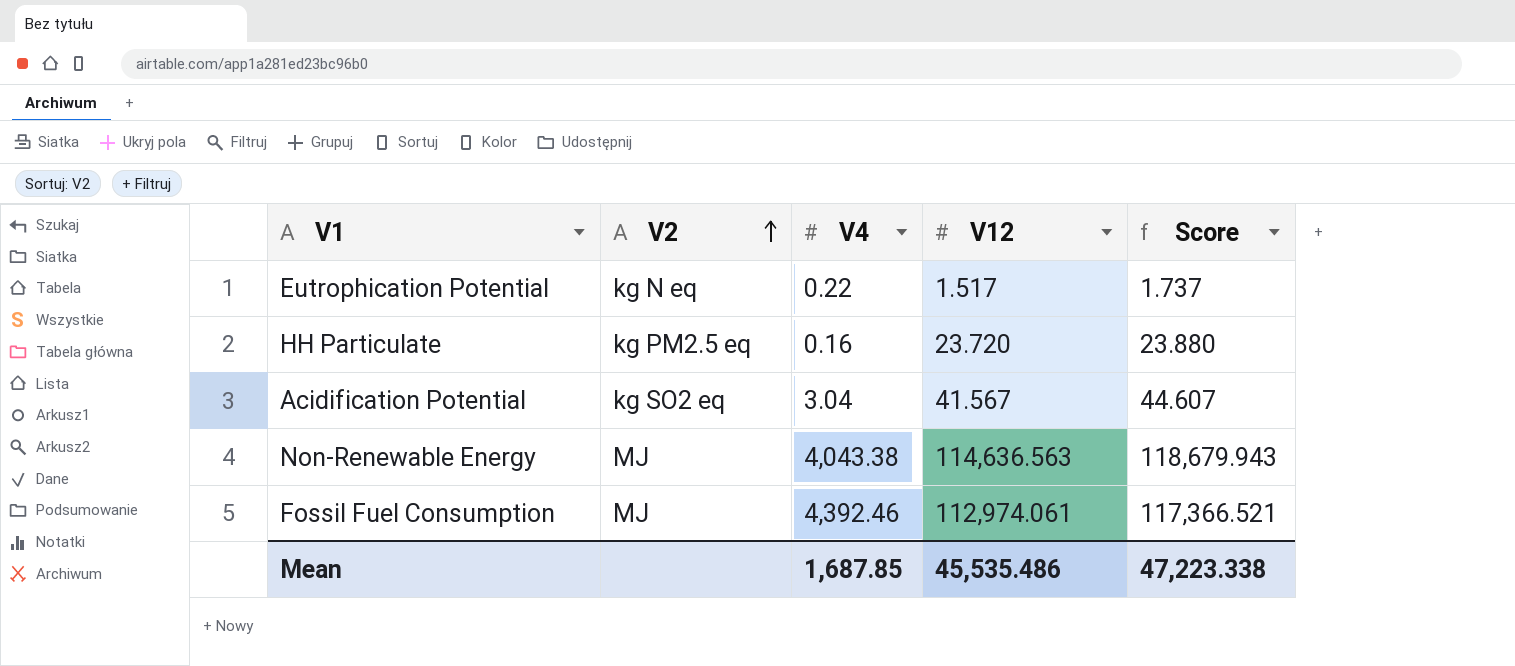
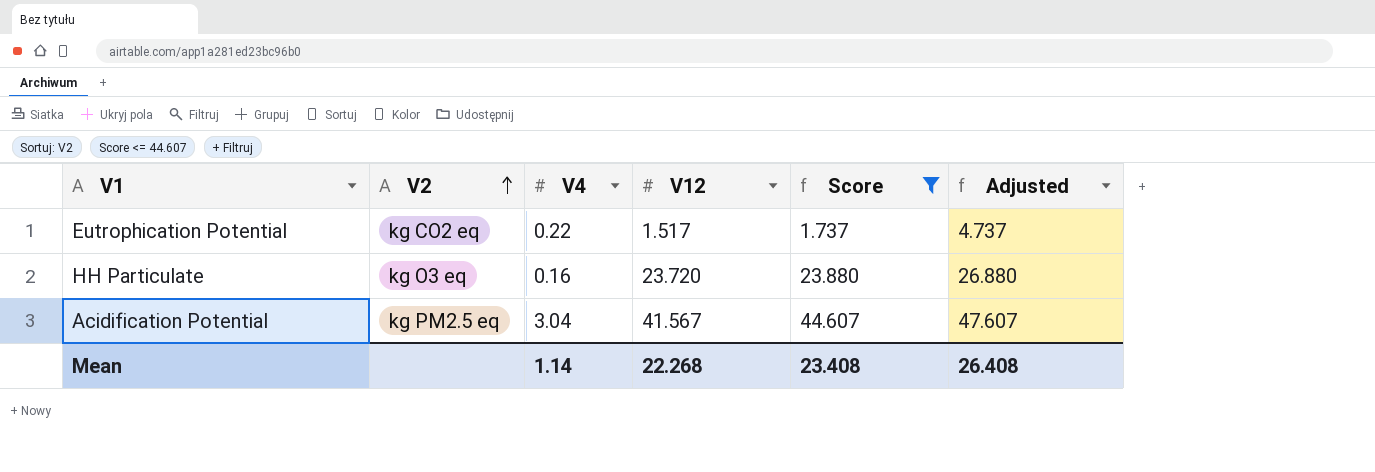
filter: none -> Score <= 44.607
column Adjusted | formula: none -> [Score] + 3
Eutrophication Potential | V2: kg N eq -> kg CO2 eq
HH Particulate | V2: kg PM2.5 eq -> kg O3 eq
Acidification Potential | V2: kg SO2 eq -> kg PM2.5 eq
Mean | V4: 1,687.85 -> 1.14
Mean | V12: 45,535.486 -> 22.268
Mean | Score: 47,223.338 -> 23.408

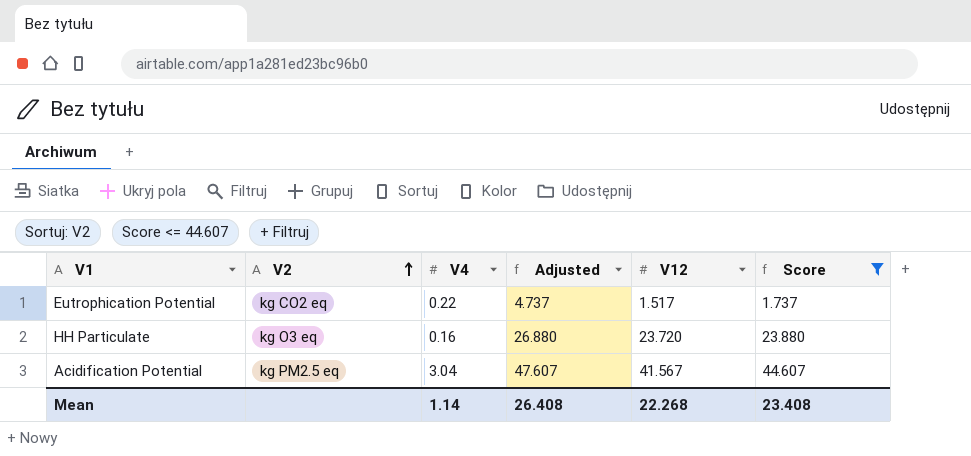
column Adjusted | position: 6 -> 4

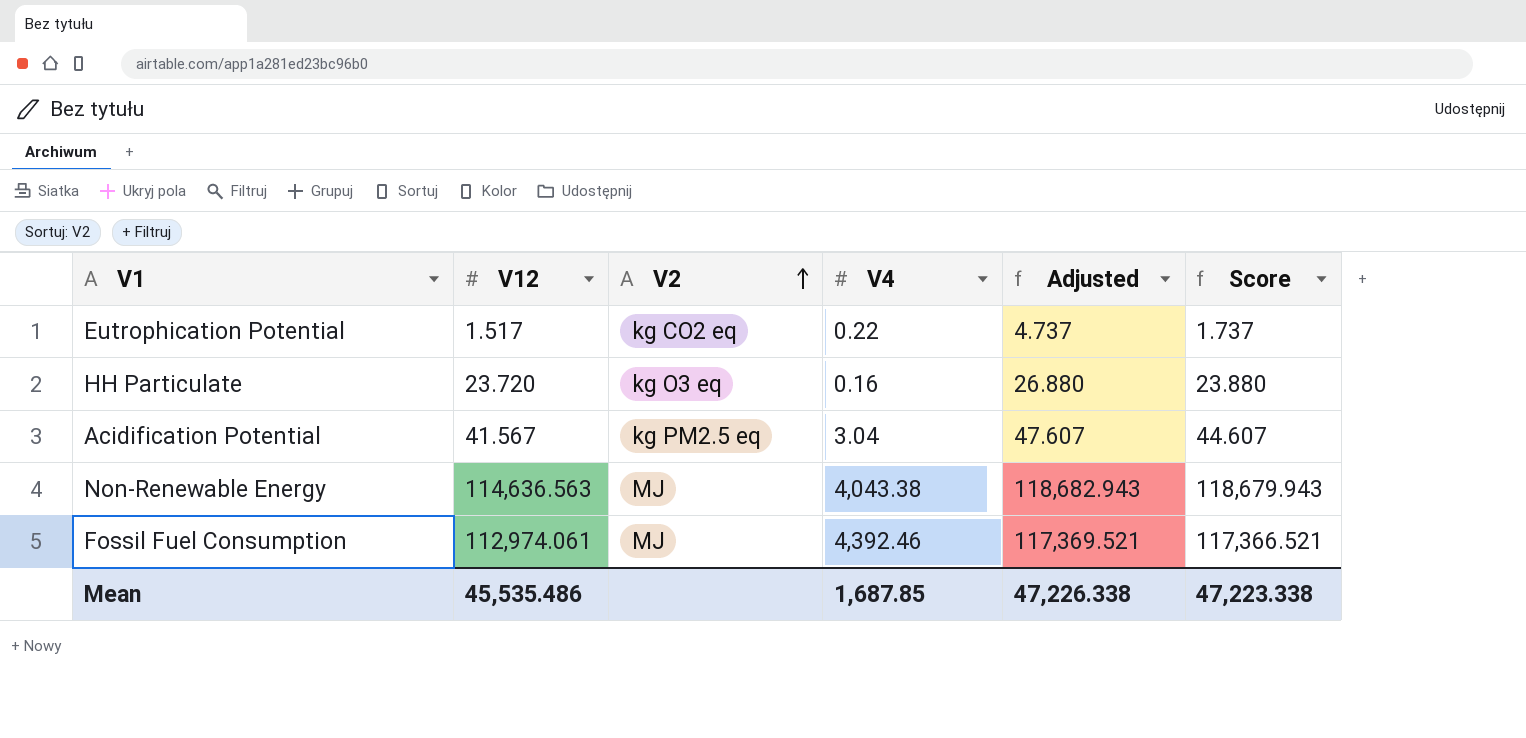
filter: Score <= 44.607 -> none
column V12 | position: 5 -> 2
Mean | V12: 22.268 -> 45,535.486
Mean | V4: 1.14 -> 1,687.85
Mean | Adjusted: 26.408 -> 47,226.338
Mean | Score: 23.408 -> 47,223.338

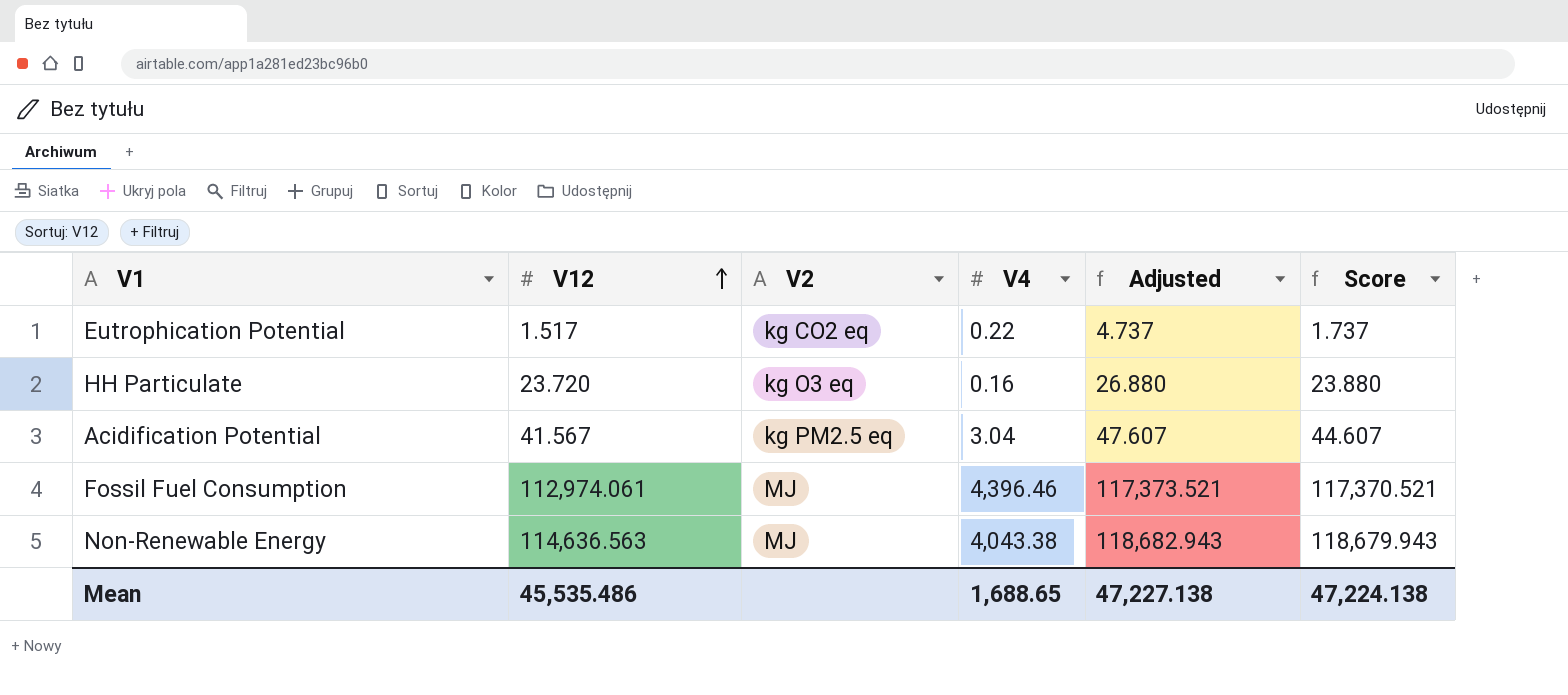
row order: V2 ascending -> V12 ascending
Fossil Fuel Consumption | V4: 4,392.46 -> 4,396.46
Fossil Fuel Consumption | Adjusted: 117,369.521 -> 117,373.521
Fossil Fuel Consumption | Score: 117,366.521 -> 117,370.521
Mean | V4: 1,687.85 -> 1,688.65
Mean | Adjusted: 47,226.338 -> 47,227.138
Mean | Score: 47,223.338 -> 47,224.138

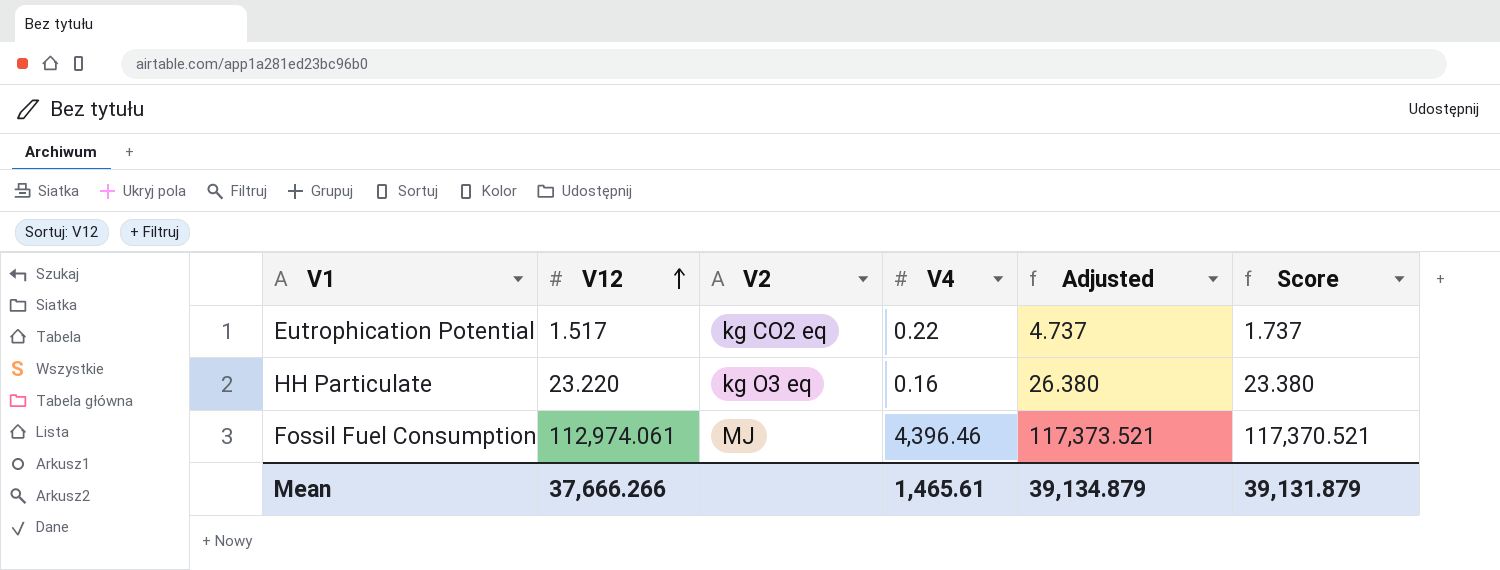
row Acidification Potential: 41.567 | kg PM2.5 eq | 3.04 | 47.607 | 44.607 -> none
row Non-Renewable Energy: 114,636.563 | MJ | 4,043.38 | 118,682.943 | 118,679.943 -> none
HH Particulate | V12: 23.720 -> 23.220
HH Particulate | Adjusted: 26.880 -> 26.380
HH Particulate | Score: 23.880 -> 23.380
Mean | V12: 45,535.486 -> 37,666.266
Mean | V4: 1,688.65 -> 1,465.61
Mean | Adjusted: 47,227.138 -> 39,134.879
Mean | Score: 47,224.138 -> 39,131.879

